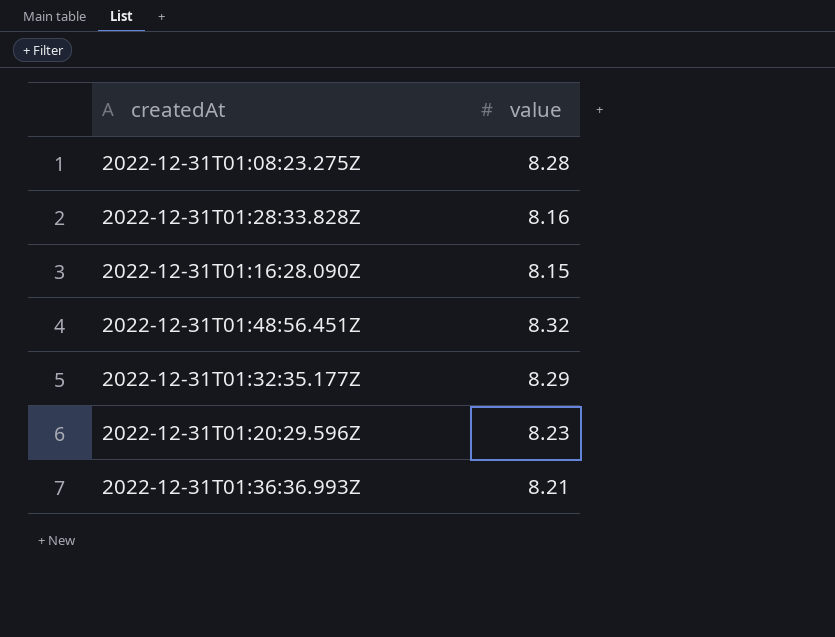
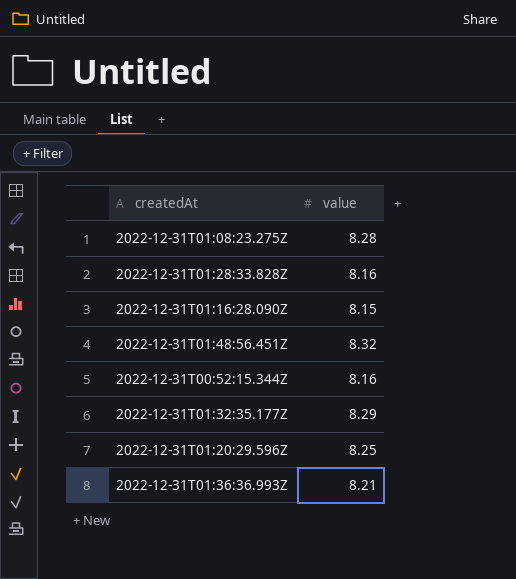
row 2022-12-31T00:52:15.344Z: none -> 8.16
2022-12-31T01:20:29.596Z | value: 8.23 -> 8.25

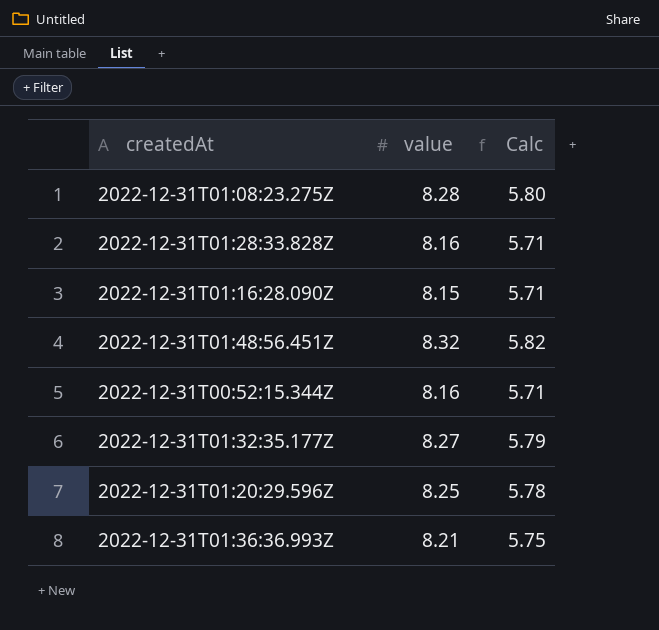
column Calc | formula: none -> [value] * 0.7
2022-12-31T01:32:35.177Z | value: 8.29 -> 8.27

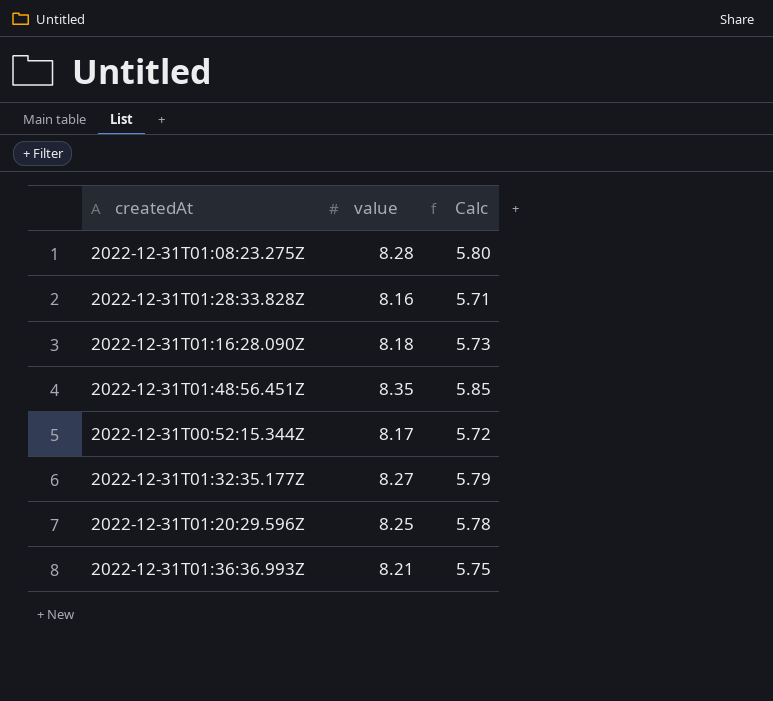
2022-12-31T01:16:28.090Z | value: 8.15 -> 8.18
2022-12-31T01:16:28.090Z | Calc: 5.71 -> 5.73
2022-12-31T01:48:56.451Z | value: 8.32 -> 8.35
2022-12-31T01:48:56.451Z | Calc: 5.82 -> 5.85
2022-12-31T00:52:15.344Z | value: 8.16 -> 8.17
2022-12-31T00:52:15.344Z | Calc: 5.71 -> 5.72

